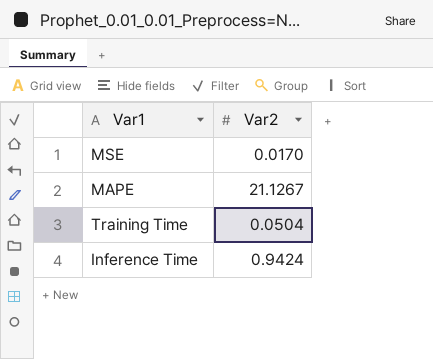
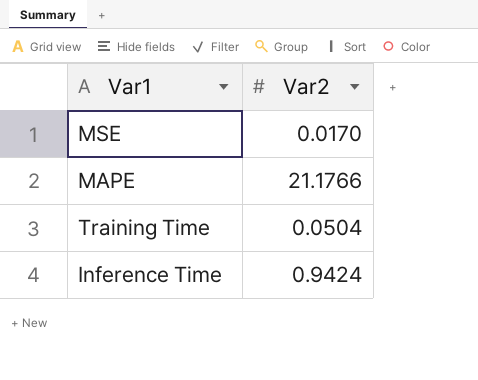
MAPE | Var2: 21.1267 -> 21.1766

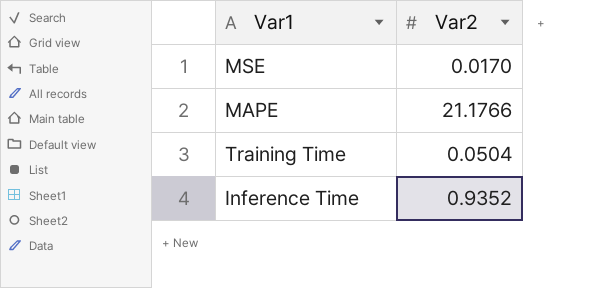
Inference Time | Var2: 0.9424 -> 0.9352

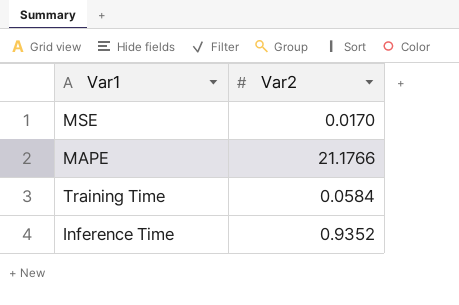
Training Time | Var2: 0.0504 -> 0.0584

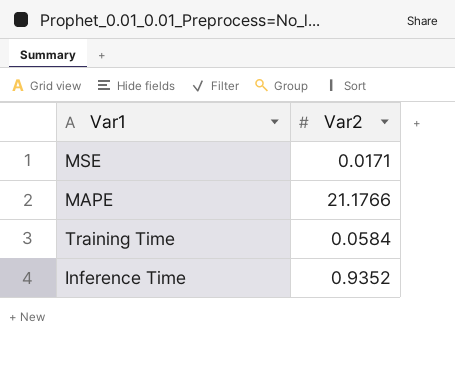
MSE | Var2: 0.0170 -> 0.0171

